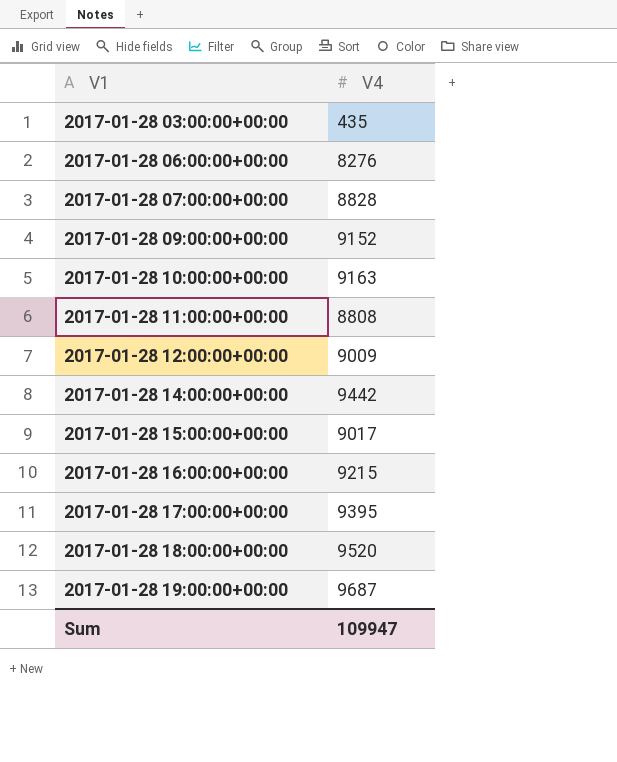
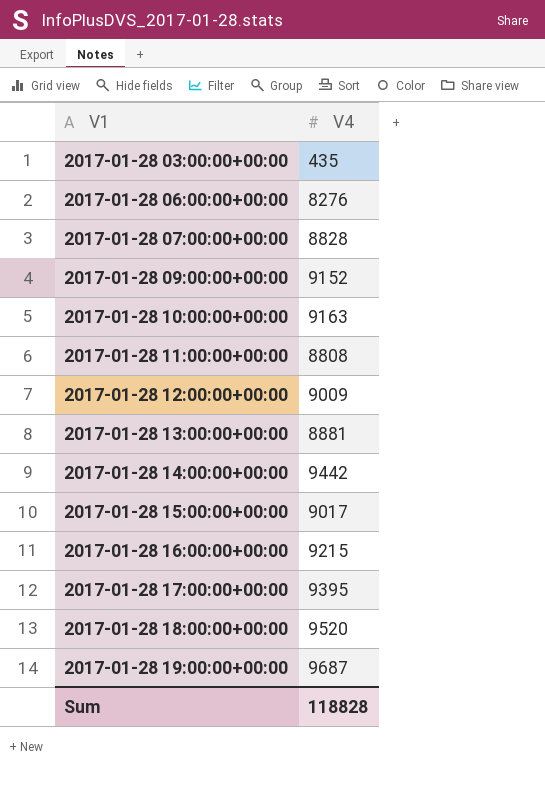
row 2017-01-28 13:00:00+00:00: none -> 8881
Sum | V4: 109947 -> 118828

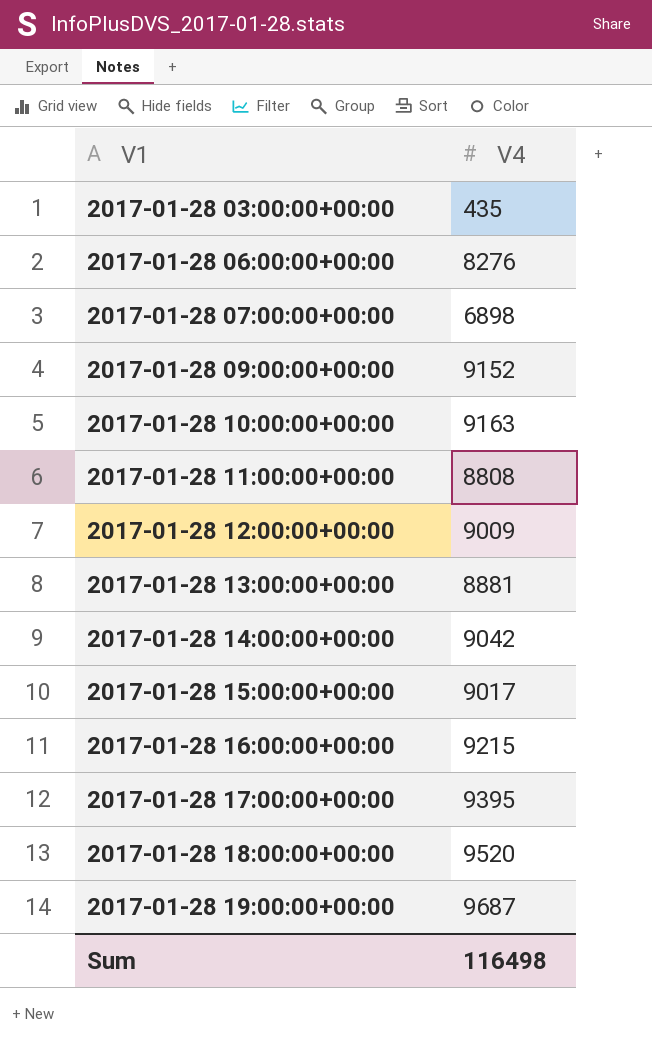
2017-01-28 07:00:00+00:00 | V4: 8828 -> 6898
2017-01-28 14:00:00+00:00 | V4: 9442 -> 9042
Sum | V4: 118828 -> 116498

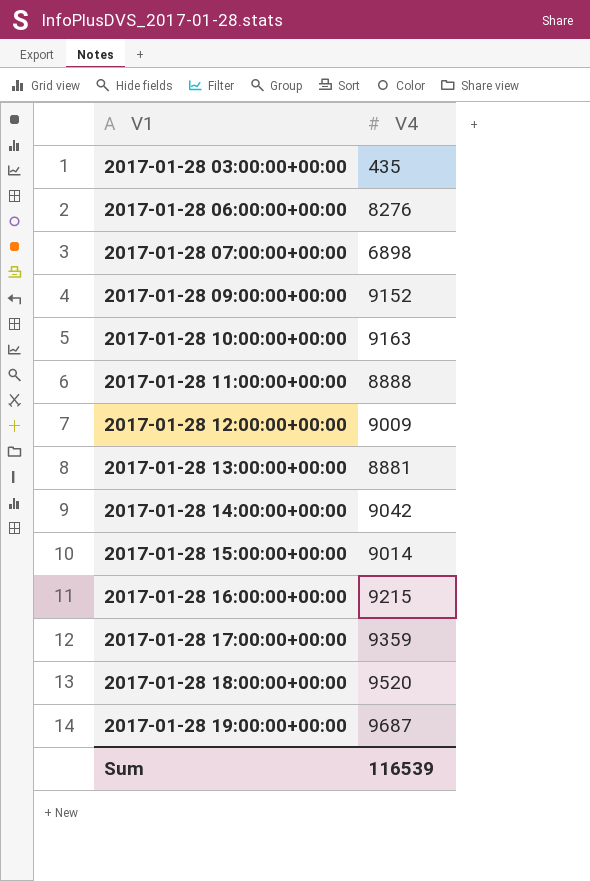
2017-01-28 11:00:00+00:00 | V4: 8808 -> 8888
2017-01-28 15:00:00+00:00 | V4: 9017 -> 9014
2017-01-28 17:00:00+00:00 | V4: 9395 -> 9359
Sum | V4: 116498 -> 116539

